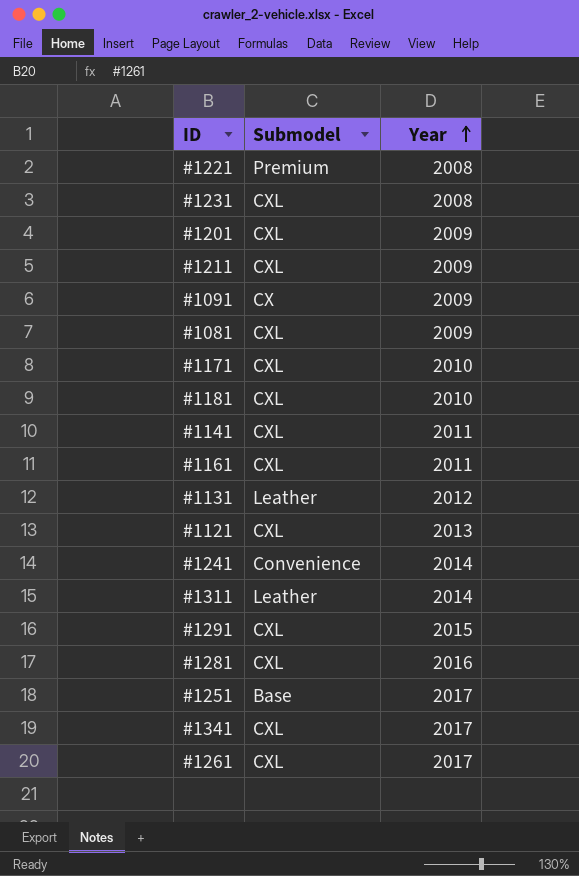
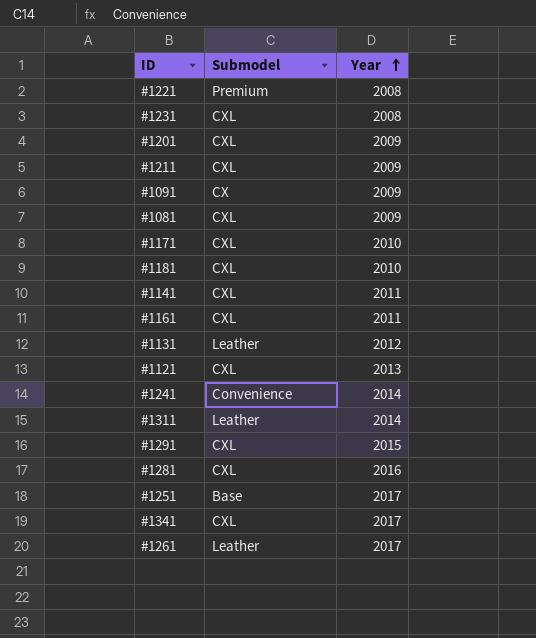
#1261 | Submodel: CXL -> Leather

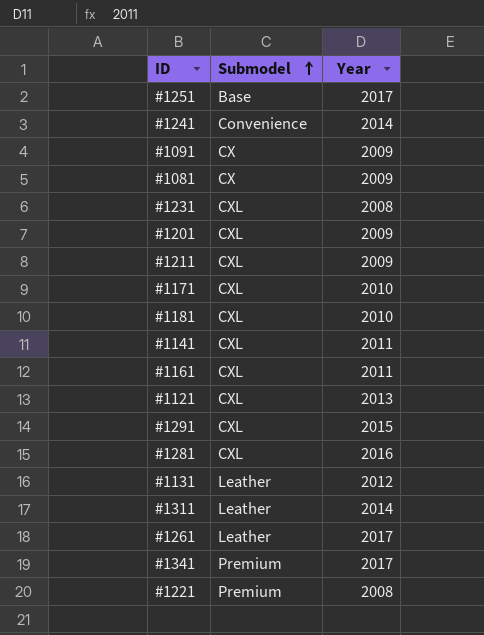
row order: Year ascending -> Submodel ascending
#1081 | Submodel: CXL -> CX
#1341 | Submodel: CXL -> Premium

